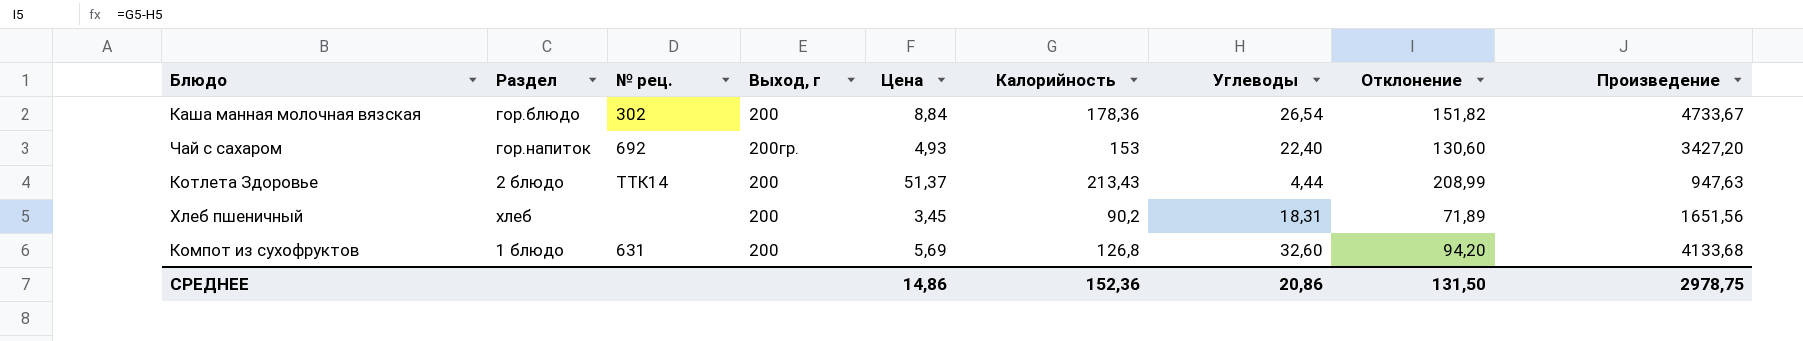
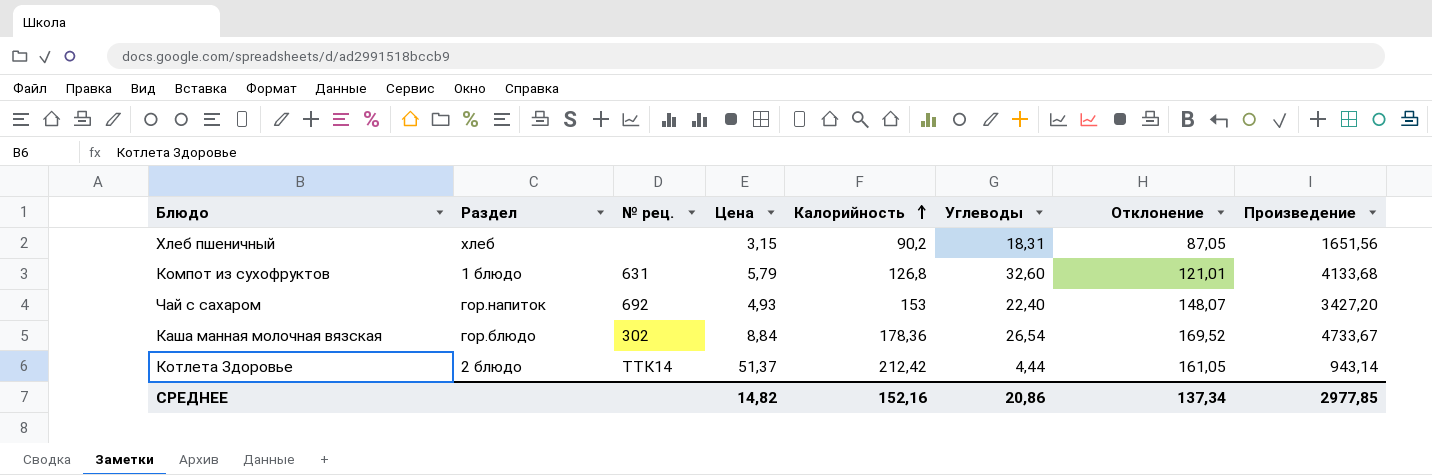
row order: none -> Калорийность ascending
column Выход, г | position: 4 -> none
column Отклонение | formula: [Калорийность] - [Углеводы] -> [Калорийность] - [Цена]
Хлеб пшеничный | Цена: 3,45 -> 3,15
Компот из сухофруктов | Цена: 5,69 -> 5,79
Котлета Здоровье | Калорийность: 213,43 -> 212,42
Котлета Здоровье | Произведение: 947,63 -> 943,14
СРЕДНЕЕ | Цена: 14,86 -> 14,82
СРЕДНЕЕ | Калорийность: 152,36 -> 152,16
СРЕДНЕЕ | Отклонение: 131,50 -> 137,34
СРЕДНЕЕ | Произведение: 2978,75 -> 2977,85

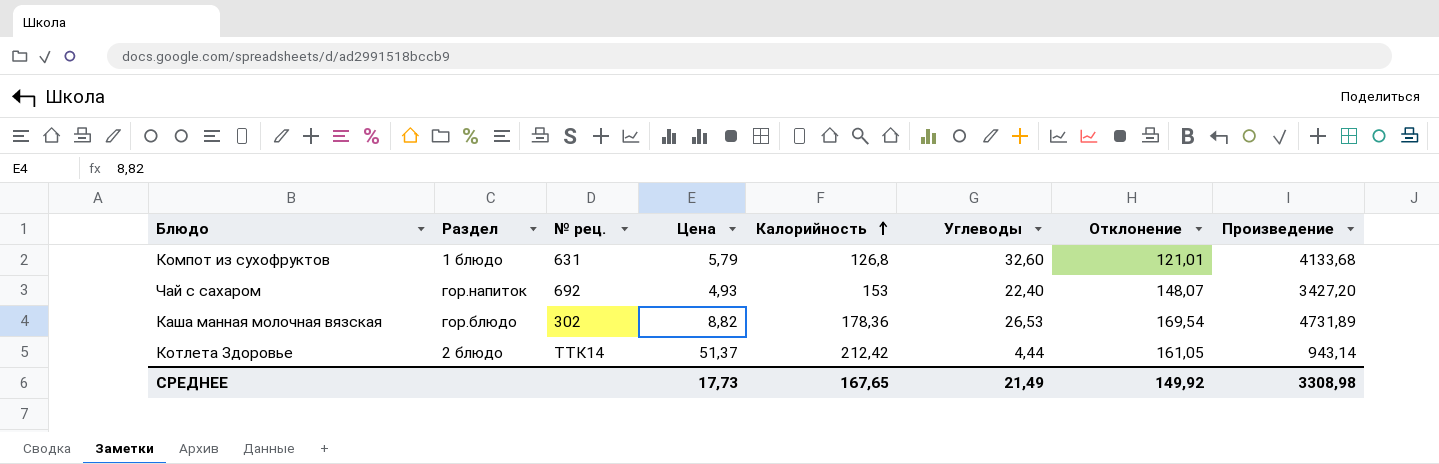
row Хлеб пшеничный: хлеб | none | 3,15 | 90,2 | 18,31 | 87,05 | 1651,56 -> none
Каша манная молочная вязская | Цена: 8,84 -> 8,82
Каша манная молочная вязская | Углеводы: 26,54 -> 26,53
Каша манная молочная вязская | Отклонение: 169,52 -> 169,54
Каша манная молочная вязская | Произведение: 4733,67 -> 4731,89
СРЕДНЕЕ | Цена: 14,82 -> 17,73
СРЕДНЕЕ | Калорийность: 152,16 -> 167,65
СРЕДНЕЕ | Углеводы: 20,86 -> 21,49
СРЕДНЕЕ | Отклонение: 137,34 -> 149,92
СРЕДНЕЕ | Произведение: 2977,85 -> 3308,98

